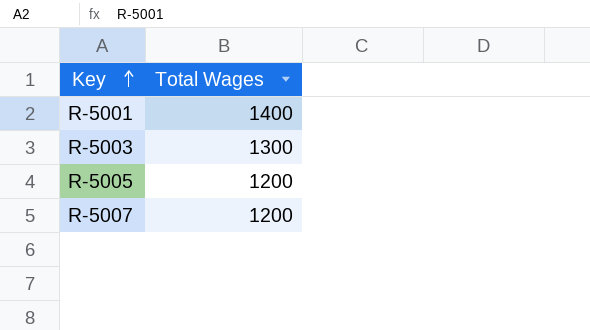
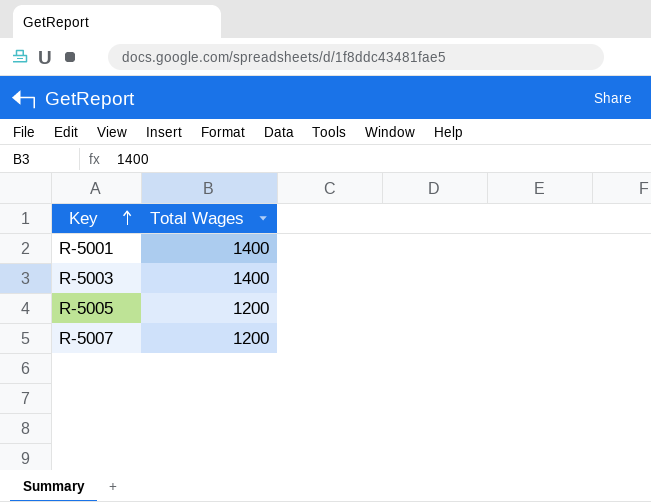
R-5003 | Total Wages: 1300 -> 1400

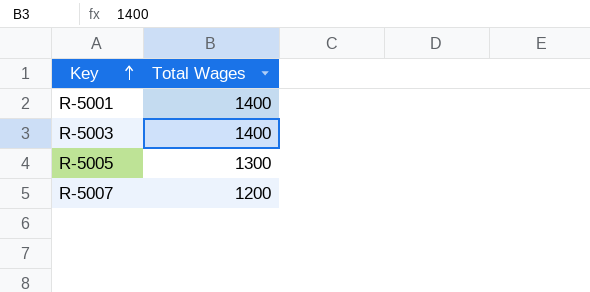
R-5005 | Total Wages: 1200 -> 1300

